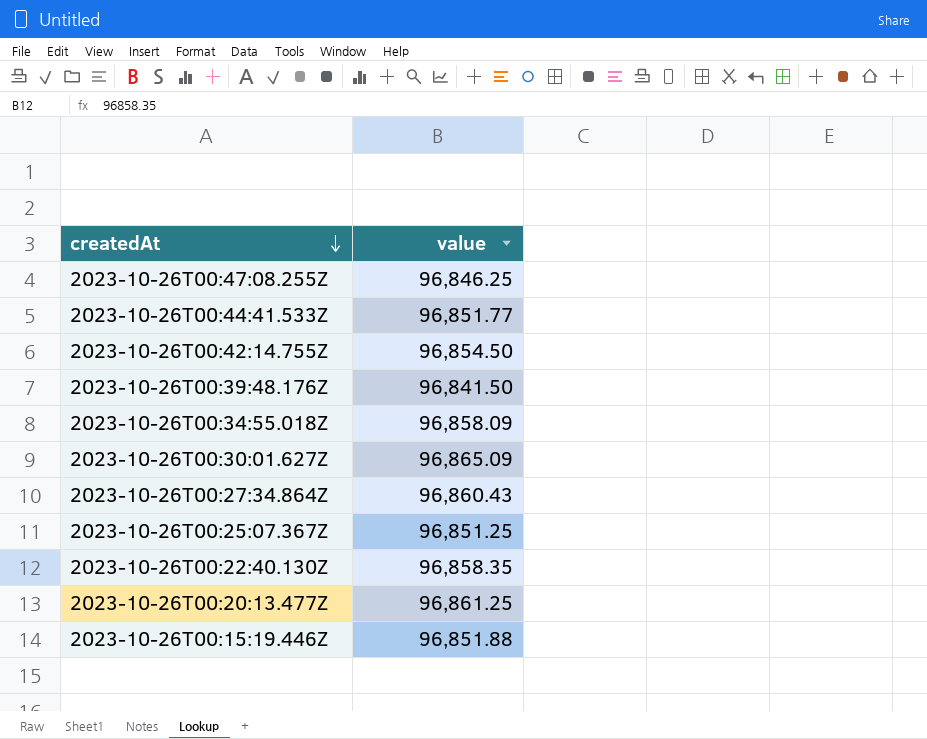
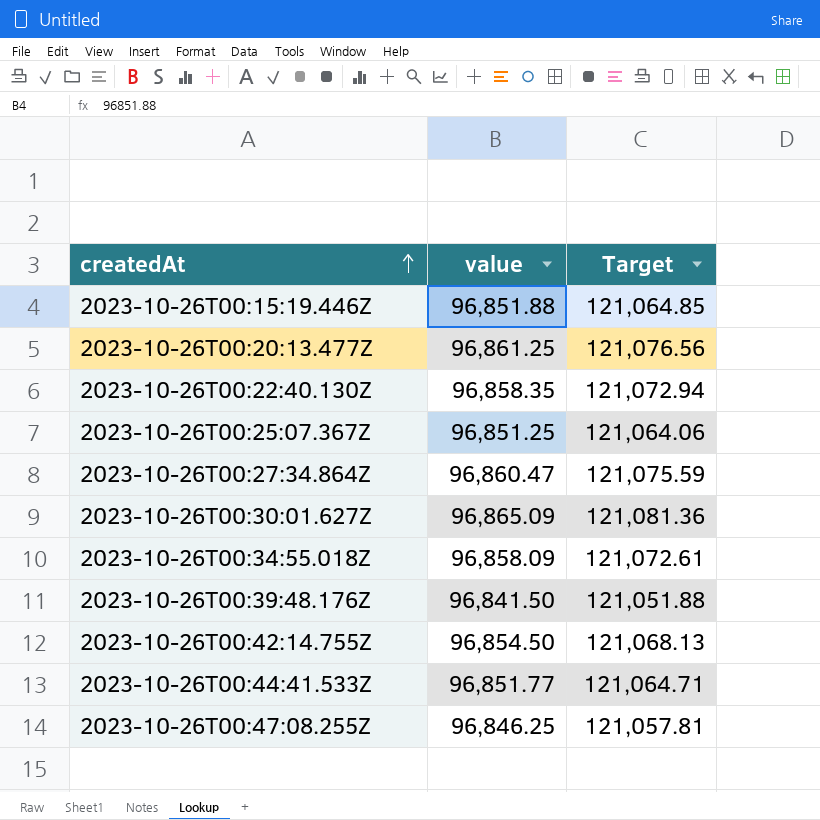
row order: createdAt descending -> createdAt ascending
column Target | formula: none -> [value] * 1.25
2023-10-26T00:27:34.864Z | value: 96,860.43 -> 96,860.47

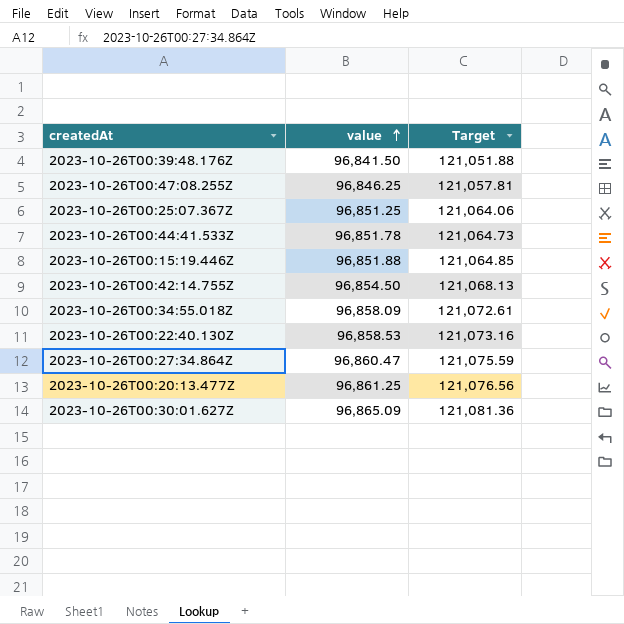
row order: createdAt ascending -> value ascending
2023-10-26T00:44:41.533Z | value: 96,851.77 -> 96,851.78
2023-10-26T00:44:41.533Z | Target: 121,064.71 -> 121,064.73
2023-10-26T00:22:40.130Z | value: 96,858.35 -> 96,858.53
2023-10-26T00:22:40.130Z | Target: 121,072.94 -> 121,073.16

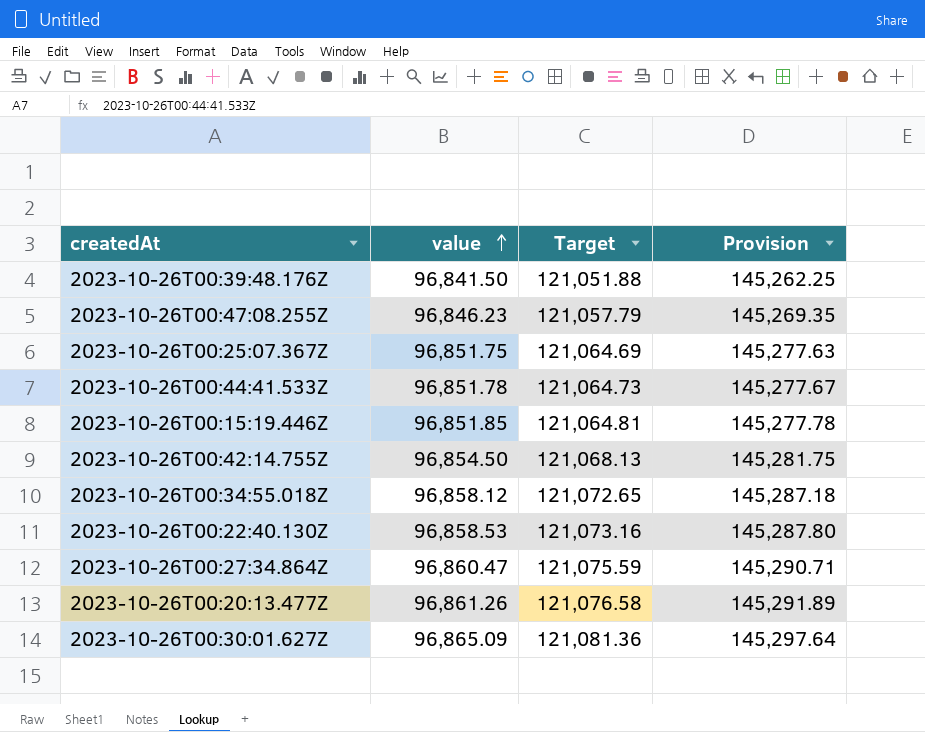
column Provision | formula: none -> [value] * 1.5
2023-10-26T00:47:08.255Z | value: 96,846.25 -> 96,846.23
2023-10-26T00:47:08.255Z | Target: 121,057.81 -> 121,057.79
2023-10-26T00:25:07.367Z | value: 96,851.25 -> 96,851.75
2023-10-26T00:25:07.367Z | Target: 121,064.06 -> 121,064.69
2023-10-26T00:15:19.446Z | value: 96,851.88 -> 96,851.85
2023-10-26T00:15:19.446Z | Target: 121,064.85 -> 121,064.81
2023-10-26T00:34:55.018Z | value: 96,858.09 -> 96,858.12
2023-10-26T00:34:55.018Z | Target: 121,072.61 -> 121,072.65
2023-10-26T00:20:13.477Z | value: 96,861.25 -> 96,861.26
2023-10-26T00:20:13.477Z | Target: 121,076.56 -> 121,076.58

